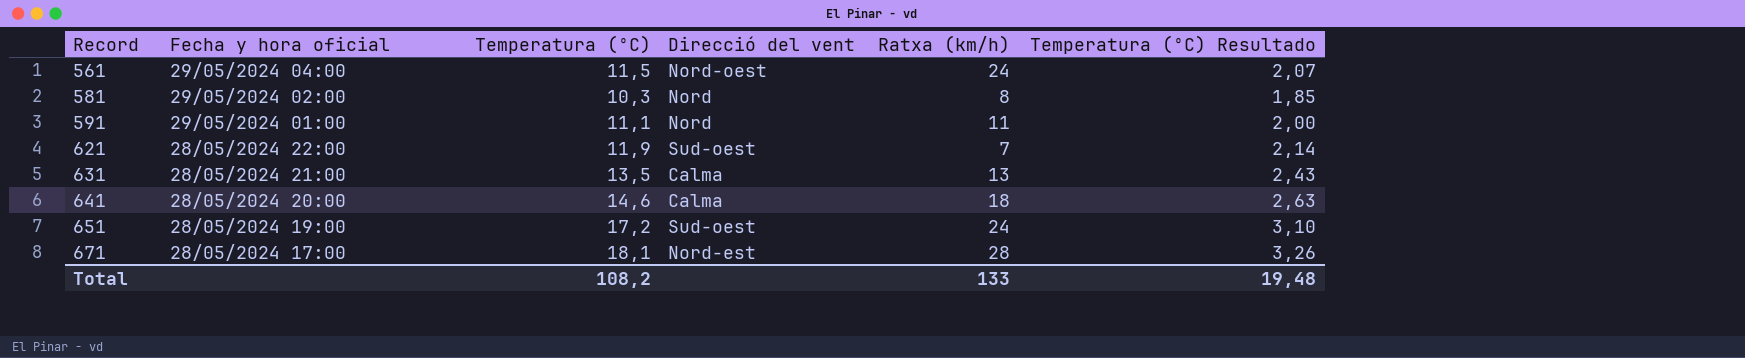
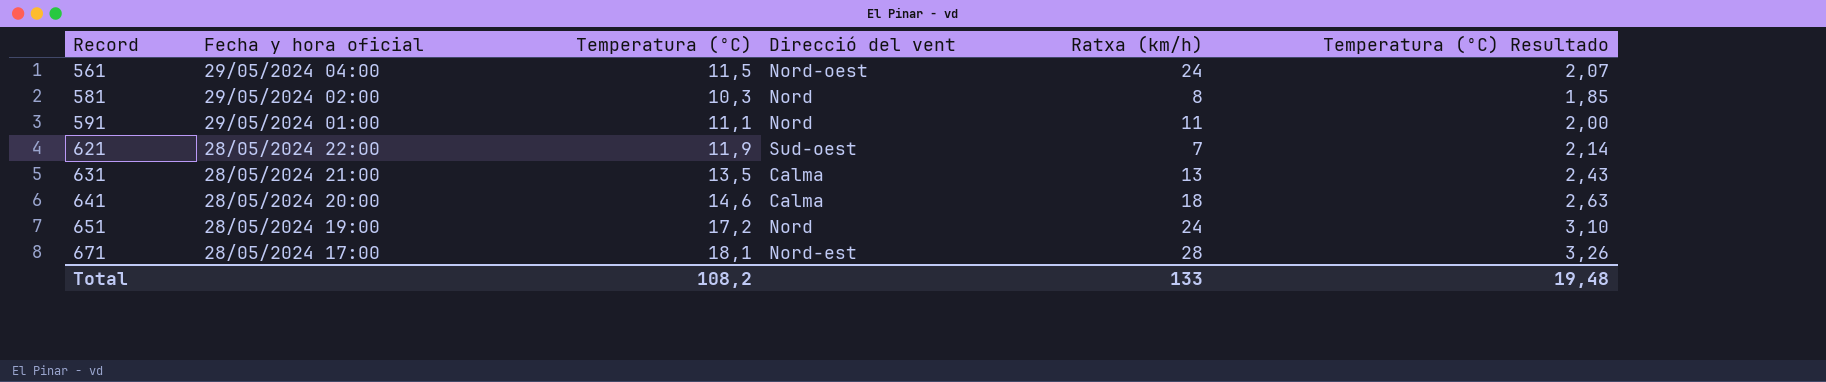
651 | Direcció del vent: Sud-oest -> Nord

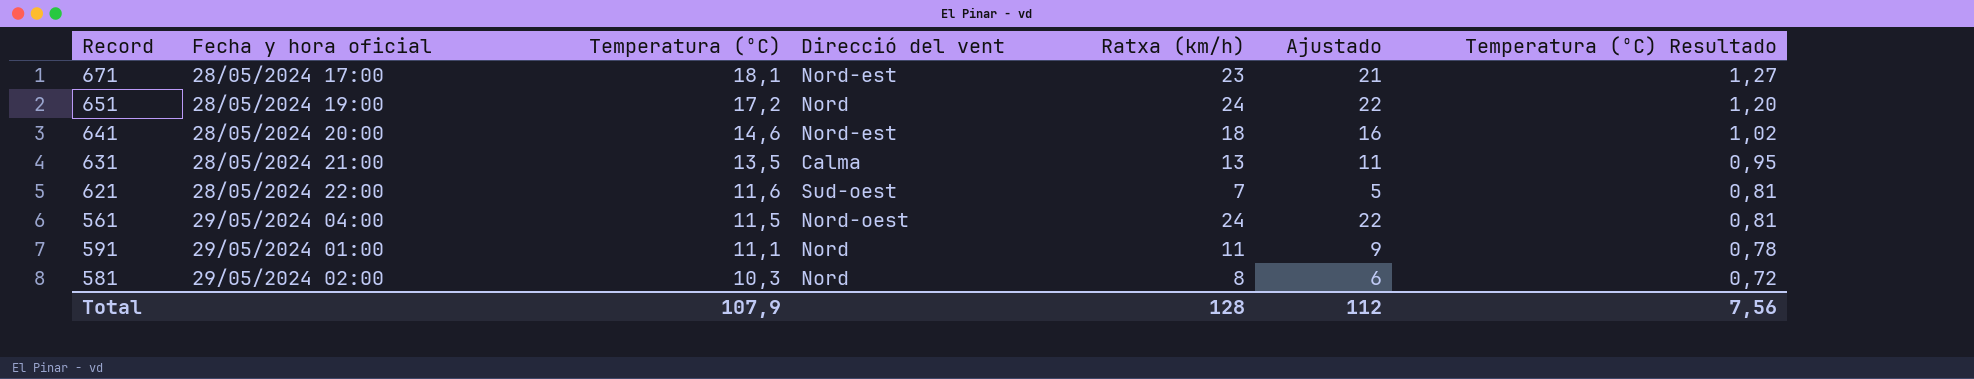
row order: Record ascending -> Temperatura (ºC) descending
column Ajustado | formula: none -> [Ratxa (km/h)] - 2
column Temperatura (ºC) Resultado | formula: [Temperatura (ºC)] * 0,18 -> [Temperatura (ºC)] * 0,07
671 | Ratxa (km/h): 28 -> 23
641 | Direcció del vent: Calma -> Nord-est
621 | Temperatura (ºC): 11,9 -> 11,6
Total | Temperatura (ºC): 108,2 -> 107,9
Total | Ratxa (km/h): 133 -> 128
Total | Temperatura (ºC) Resultado: 19,48 -> 7,56

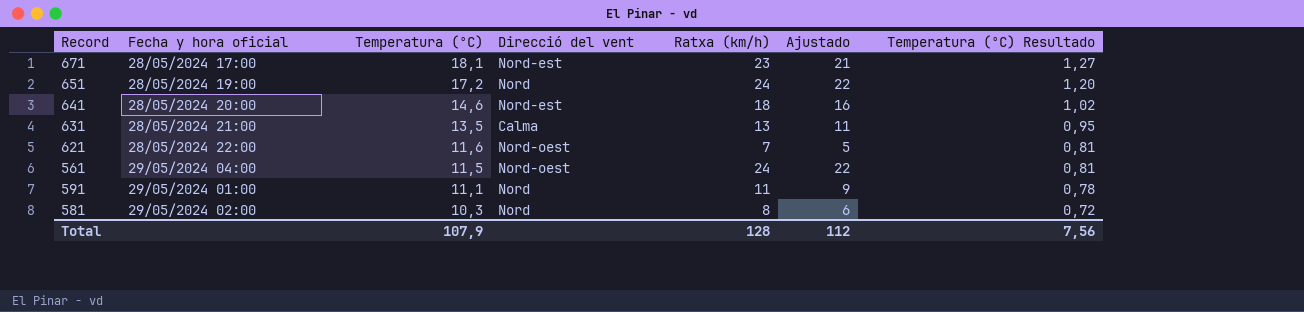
621 | Direcció del vent: Sud-oest -> Nord-oest

